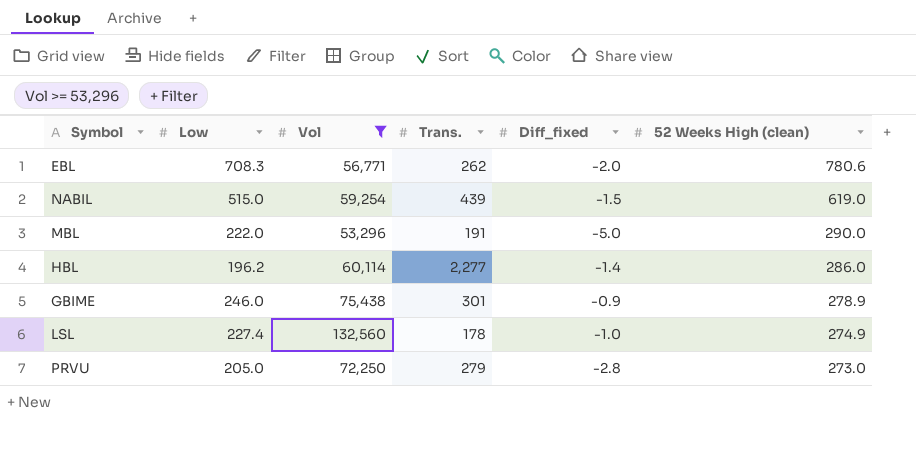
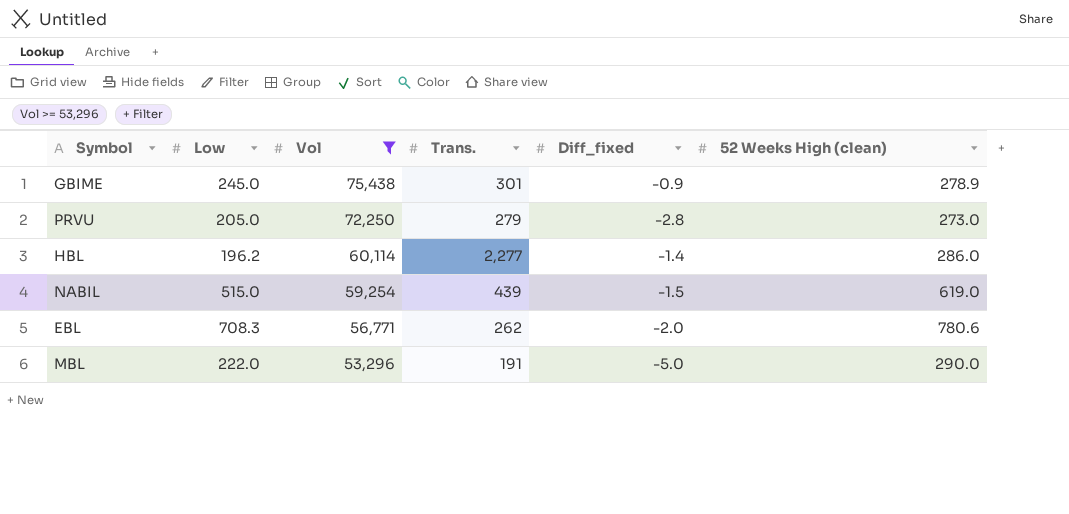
row order: 52 Weeks High (clean) descending -> Vol descending
row LSL: 227.4 | 132,560 | 178 | -1.0 | 274.9 -> none
GBIME | Low: 246.0 -> 245.0

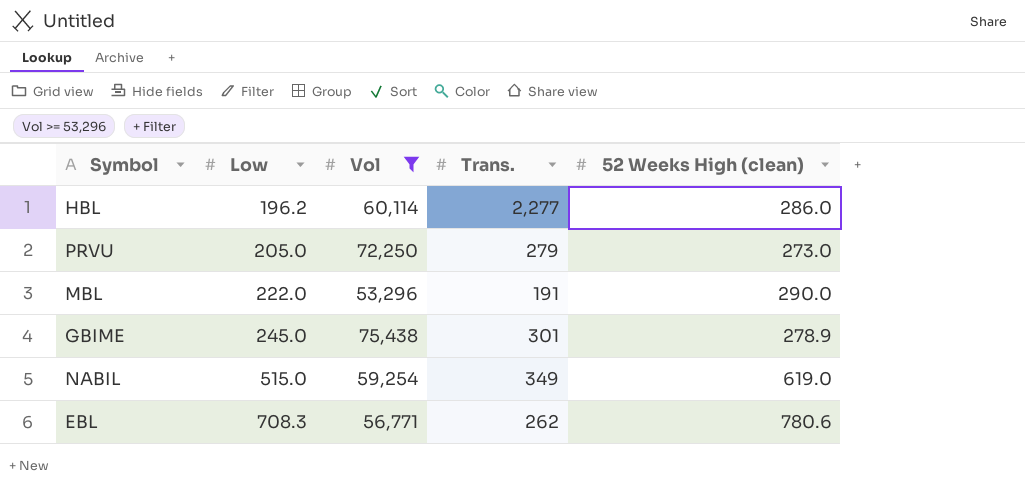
row order: Vol descending -> Low ascending
column Diff_fixed | position: 5 -> none
NABIL | Trans.: 439 -> 349

